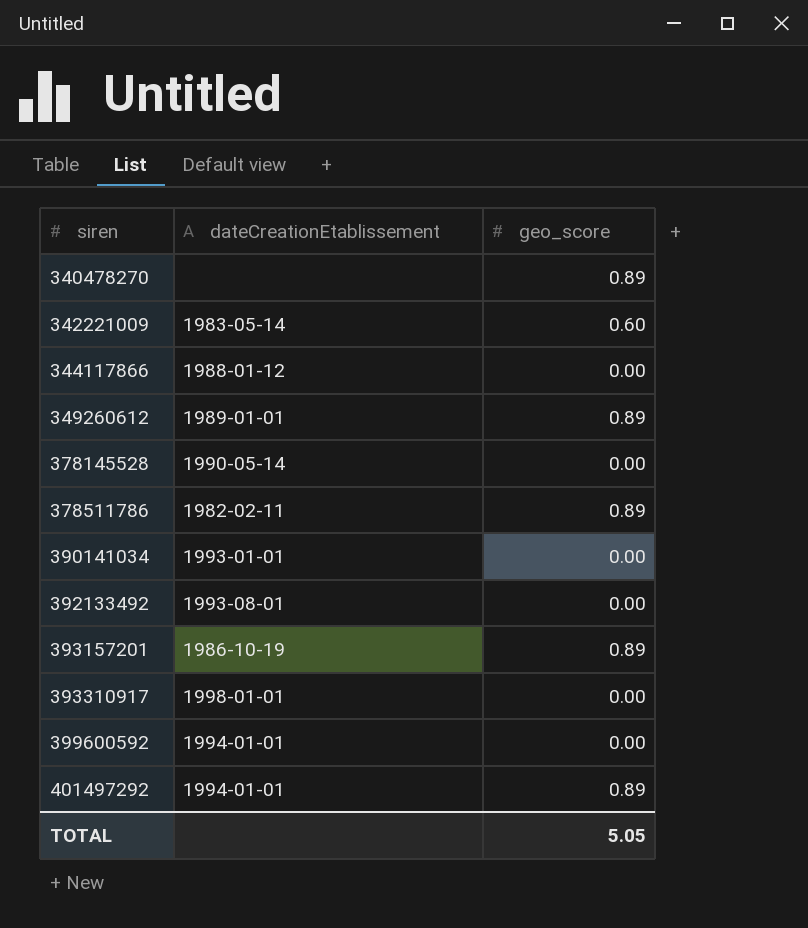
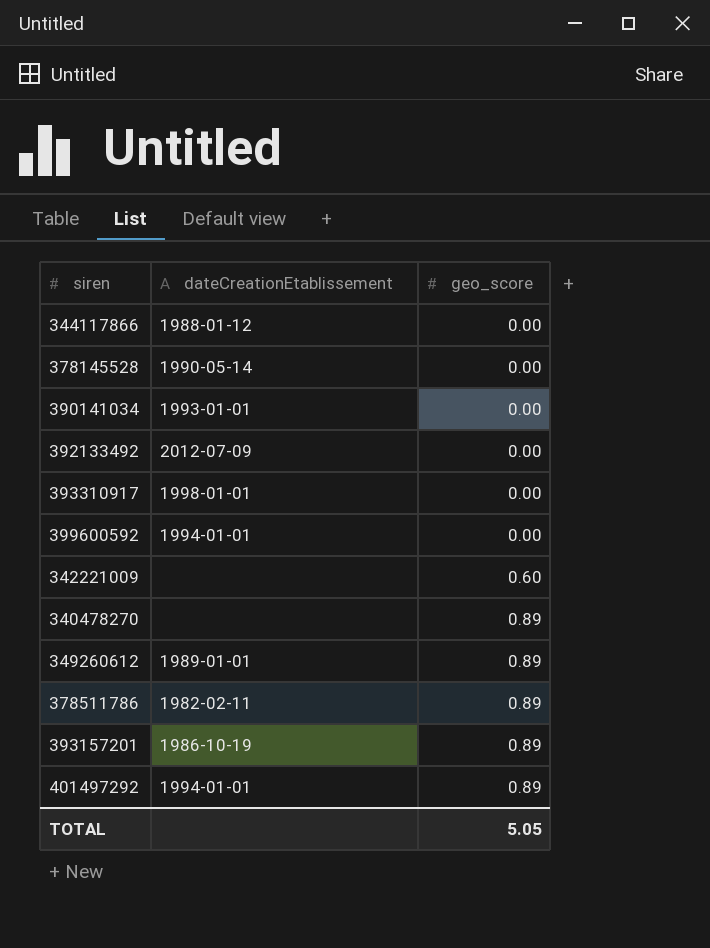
row order: siren ascending -> geo_score ascending
392133492 | dateCreationEtablissement: 1993-08-01 -> 2012-07-09
342221009 | dateCreationEtablissement: 1983-05-14 -> none

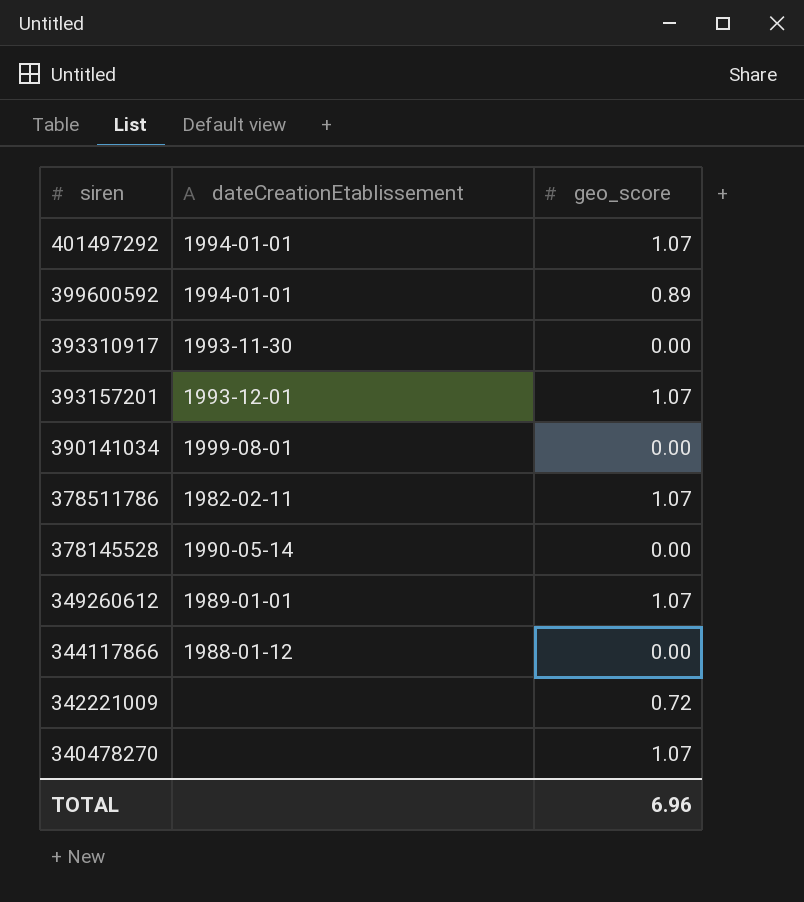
row order: geo_score ascending -> siren descending
row 392133492: 2012-07-09 | 0.00 -> none
401497292 | geo_score: 0.89 -> 1.07
399600592 | geo_score: 0.00 -> 0.89
393310917 | dateCreationEtablissement: 1998-01-01 -> 1993-11-30
393157201 | dateCreationEtablissement: 1986-10-19 -> 1993-12-01
393157201 | geo_score: 0.89 -> 1.07
390141034 | dateCreationEtablissement: 1993-01-01 -> 1999-08-01
378511786 | geo_score: 0.89 -> 1.07
349260612 | geo_score: 0.89 -> 1.07
342221009 | geo_score: 0.60 -> 0.72
340478270 | geo_score: 0.89 -> 1.07
TOTAL | geo_score: 5.05 -> 6.96

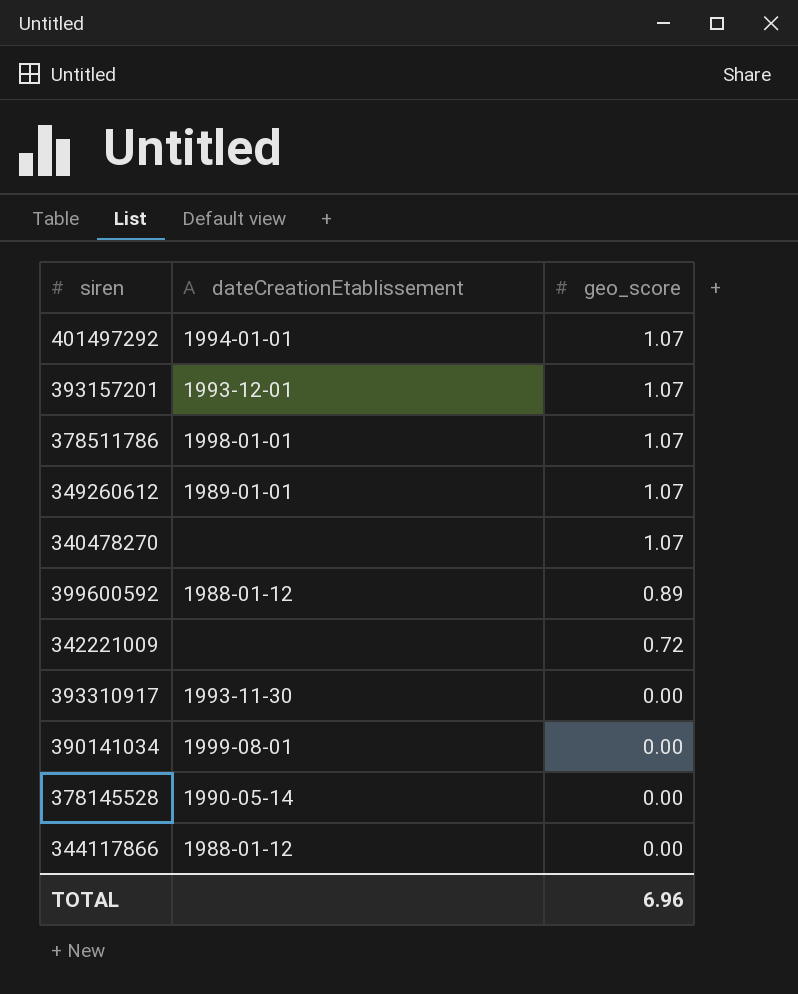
row order: siren descending -> geo_score descending
378511786 | dateCreationEtablissement: 1982-02-11 -> 1998-01-01
399600592 | dateCreationEtablissement: 1994-01-01 -> 1988-01-12

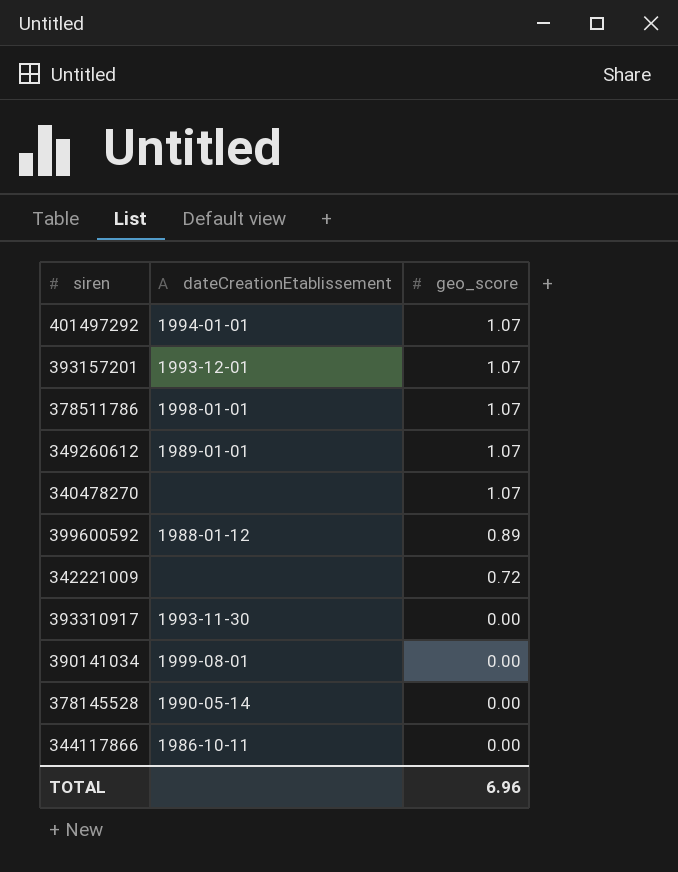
344117866 | dateCreationEtablissement: 1988-01-12 -> 1986-10-11

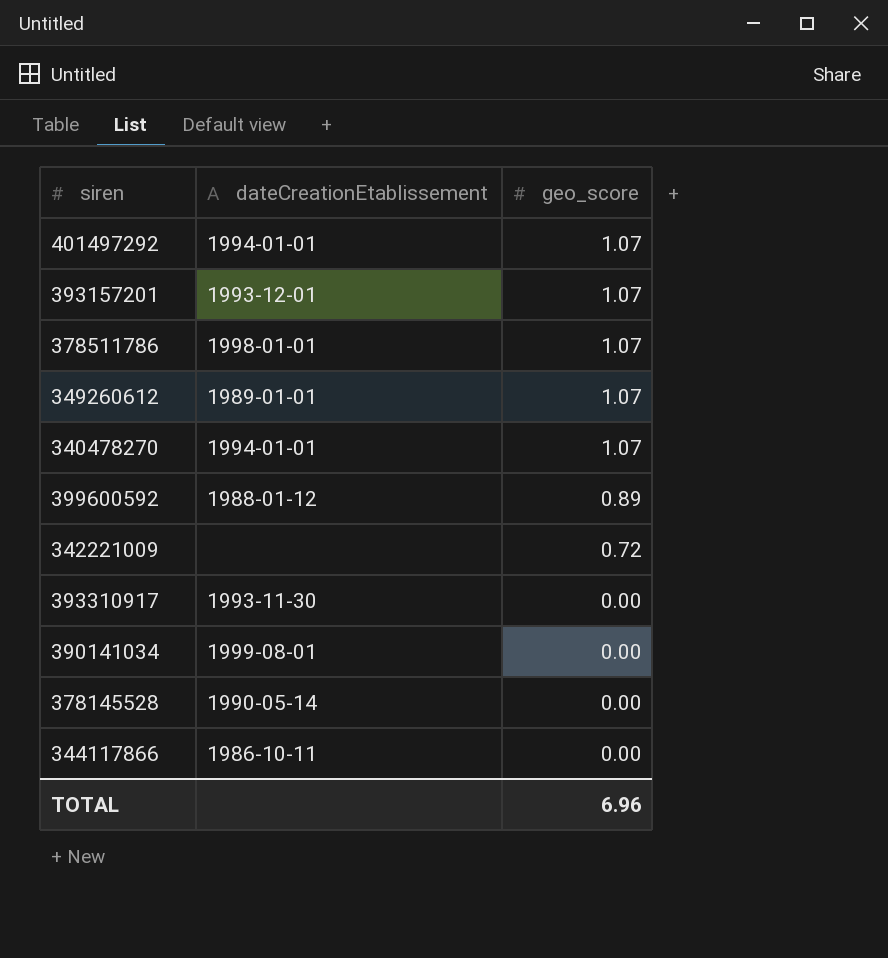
340478270 | dateCreationEtablissement: none -> 1994-01-01

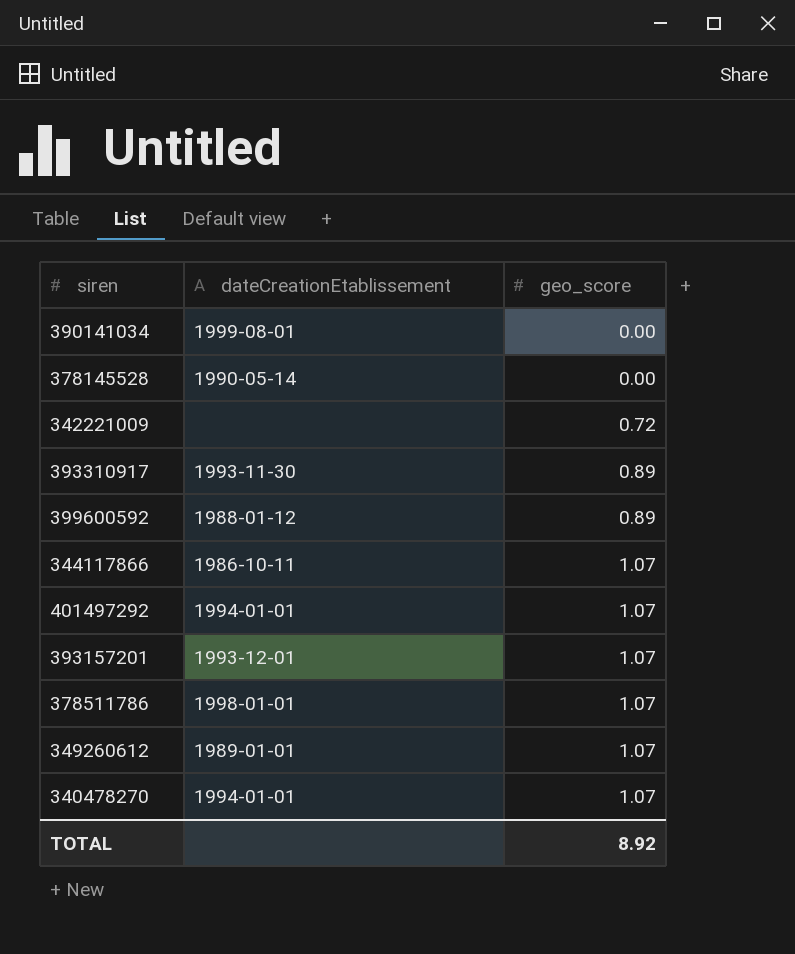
row order: geo_score descending -> geo_score ascending
393310917 | geo_score: 0.00 -> 0.89
344117866 | geo_score: 0.00 -> 1.07
TOTAL | geo_score: 6.96 -> 8.92

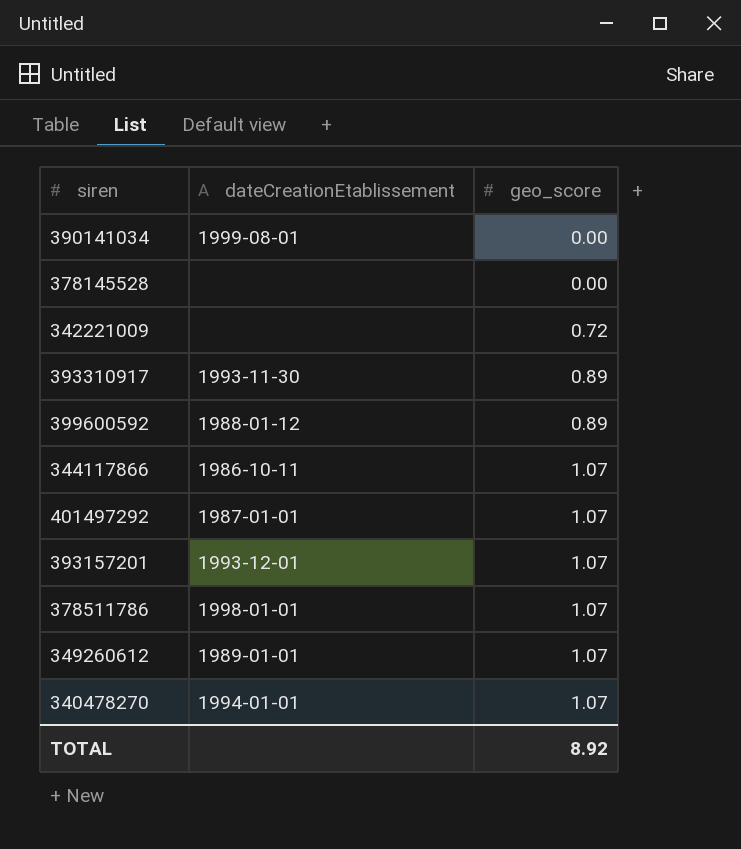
378145528 | dateCreationEtablissement: 1990-05-14 -> none
401497292 | dateCreationEtablissement: 1994-01-01 -> 1987-01-01

